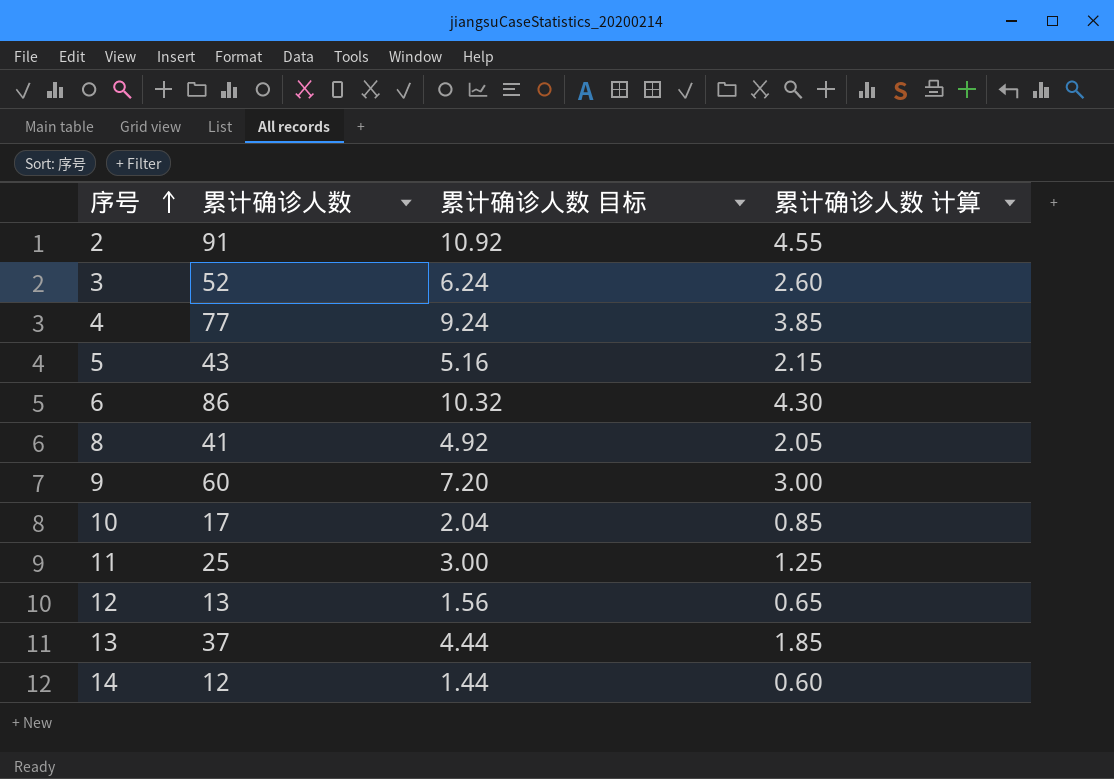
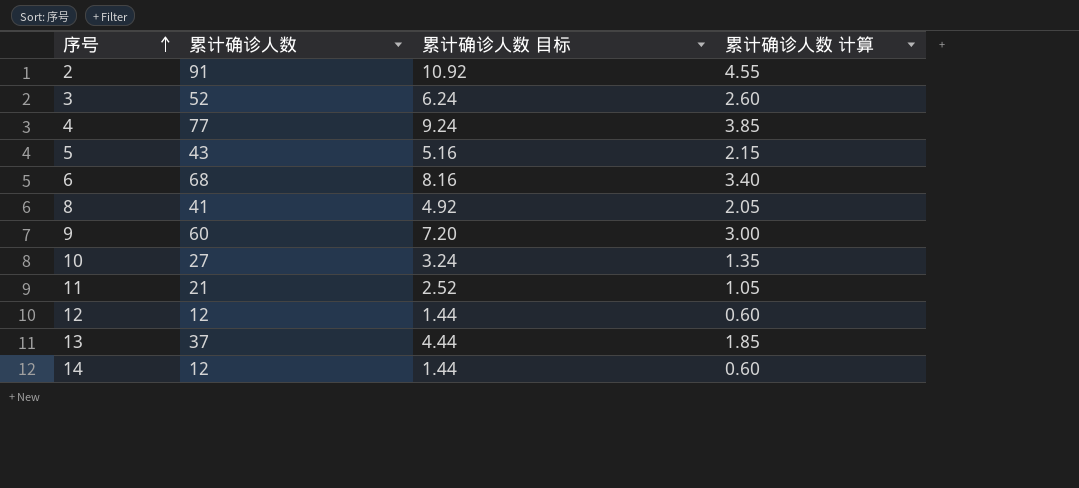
6 | 累计确诊人数: 86 -> 68
6 | 累计确诊人数 目标: 10.32 -> 8.16
6 | 累计确诊人数 计算: 4.30 -> 3.40
10 | 累计确诊人数: 17 -> 27
10 | 累计确诊人数 目标: 2.04 -> 3.24
10 | 累计确诊人数 计算: 0.85 -> 1.35
11 | 累计确诊人数: 25 -> 21
11 | 累计确诊人数 目标: 3.00 -> 2.52
11 | 累计确诊人数 计算: 1.25 -> 1.05
12 | 累计确诊人数: 13 -> 12
12 | 累计确诊人数 目标: 1.56 -> 1.44
12 | 累计确诊人数 计算: 0.65 -> 0.60

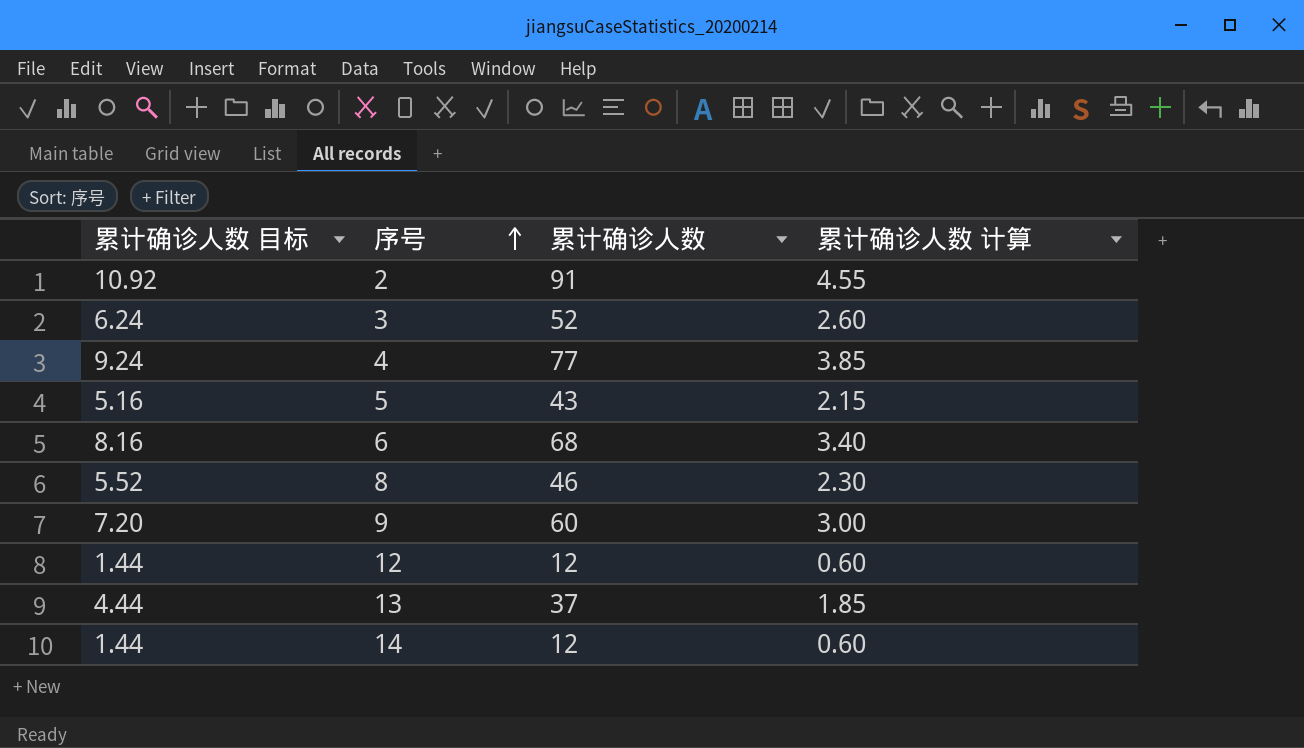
column 累计确诊人数 目标 | position: 3 -> 1
row 10: 27 | 3.24 | 1.35 -> none
row 11: 21 | 2.52 | 1.05 -> none
8 | 累计确诊人数 目标: 4.92 -> 5.52
8 | 累计确诊人数: 41 -> 46
8 | 累计确诊人数 计算: 2.05 -> 2.30

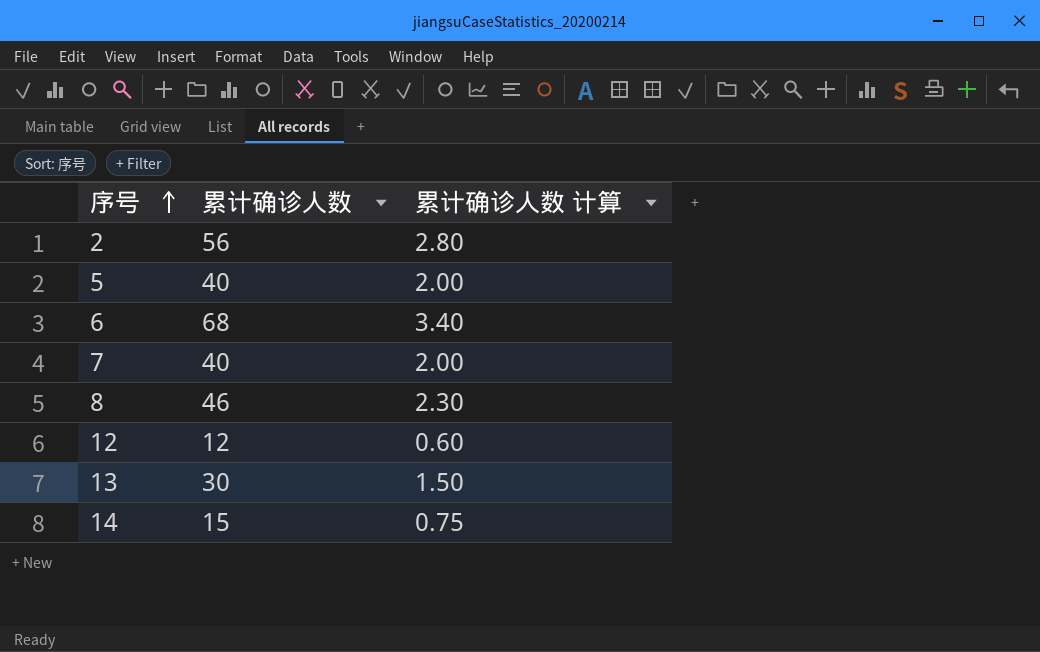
column 累计确诊人数 目标 | formula: [累计确诊人数] * 0.12 -> none
row 3: 6.24 | 52 | 2.60 -> none
row 4: 9.24 | 77 | 3.85 -> none
row 9: 7.20 | 60 | 3.00 -> none
2 | 累计确诊人数: 91 -> 56
2 | 累计确诊人数 计算: 4.55 -> 2.80
5 | 累计确诊人数: 43 -> 40
5 | 累计确诊人数 计算: 2.15 -> 2.00
row 7: none -> 40 | 2.00
13 | 累计确诊人数: 37 -> 30
13 | 累计确诊人数 计算: 1.85 -> 1.50
14 | 累计确诊人数: 12 -> 15
14 | 累计确诊人数 计算: 0.60 -> 0.75

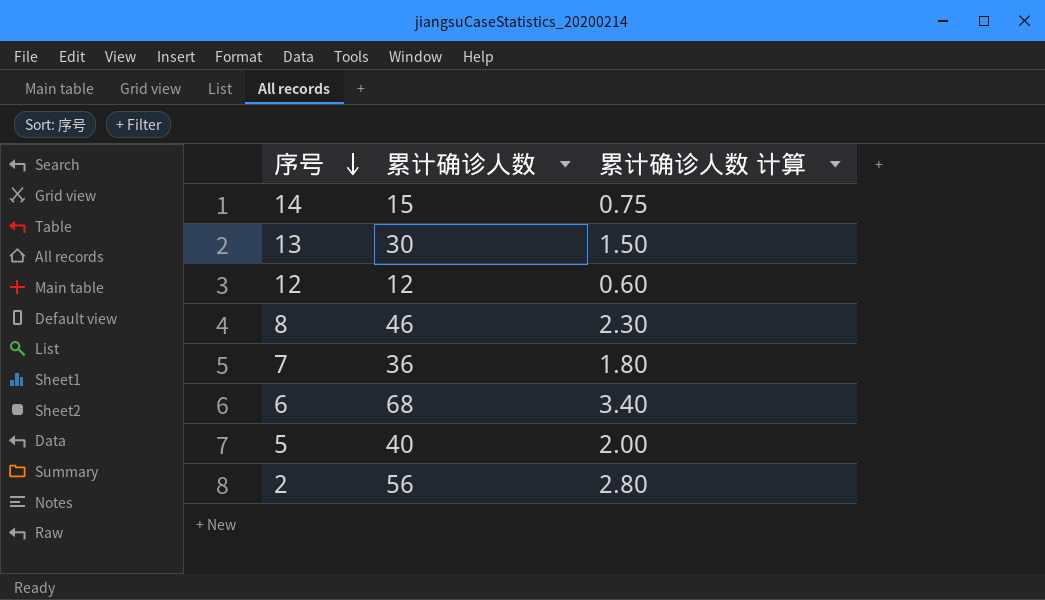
row order: 序号 ascending -> 序号 descending
7 | 累计确诊人数: 40 -> 36
7 | 累计确诊人数 计算: 2.00 -> 1.80

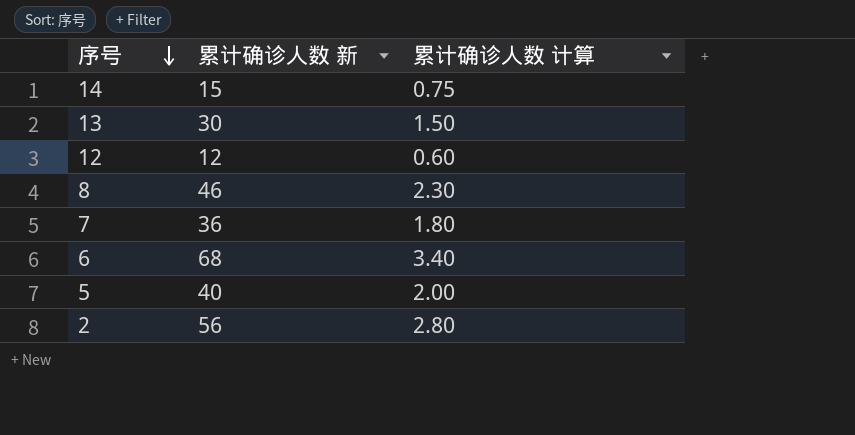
column name: 累计确诊人数 -> 累计确诊人数 新

